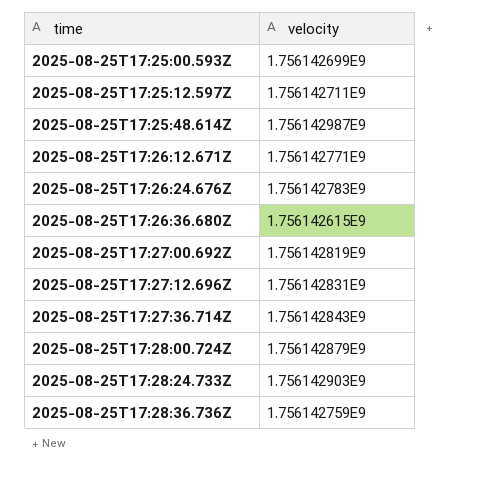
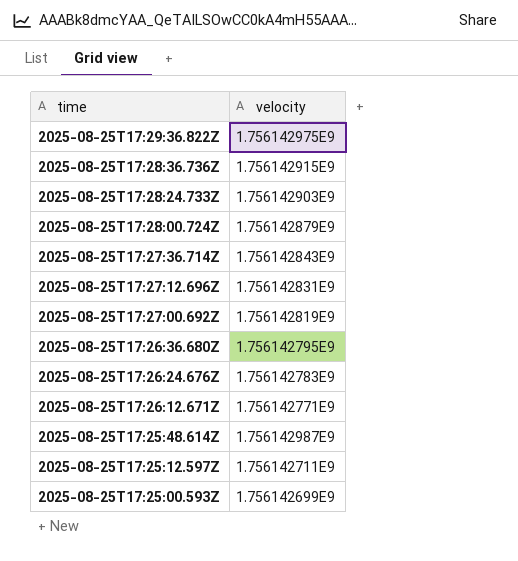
row order: time ascending -> time descending
row 2025-08-25T17:29:36.822Z: none -> 1.756142975E9
2025-08-25T17:28:36.736Z | velocity: 1.756142759E9 -> 1.756142915E9
2025-08-25T17:26:36.680Z | velocity: 1.756142615E9 -> 1.756142795E9

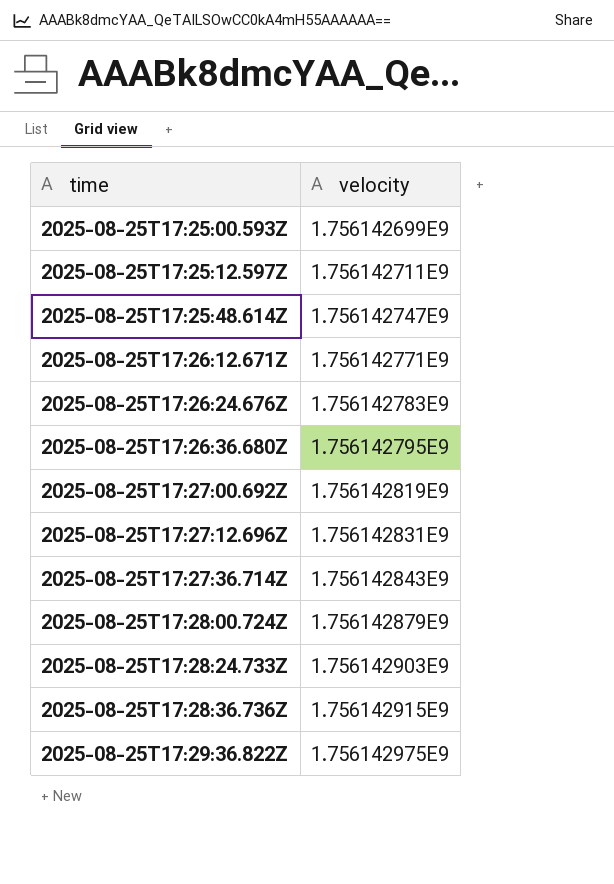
row order: time descending -> time ascending
2025-08-25T17:25:48.614Z | velocity: 1.756142987E9 -> 1.756142747E9

